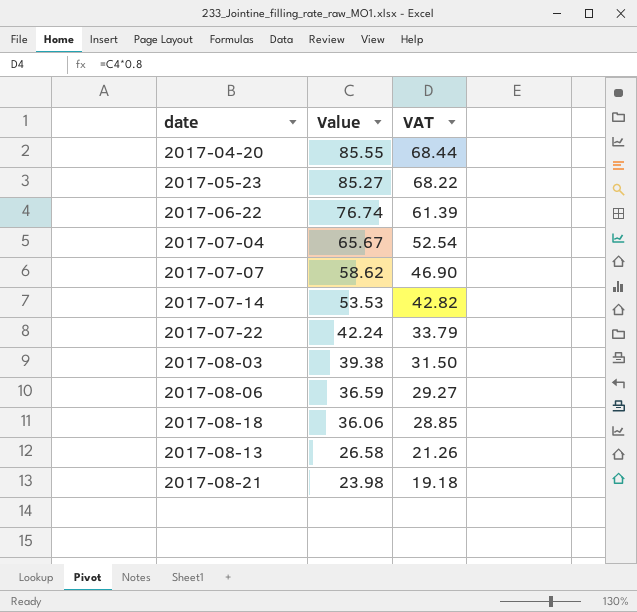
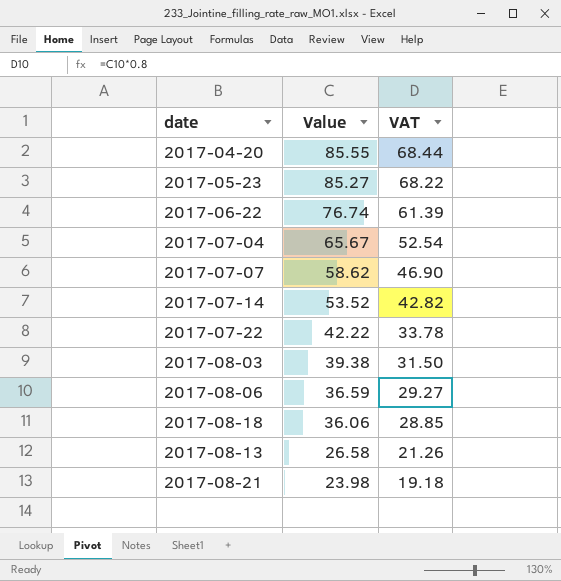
2017-07-14 | Value: 53.53 -> 53.52
2017-07-22 | Value: 42.24 -> 42.22
2017-07-22 | VAT: 33.79 -> 33.78

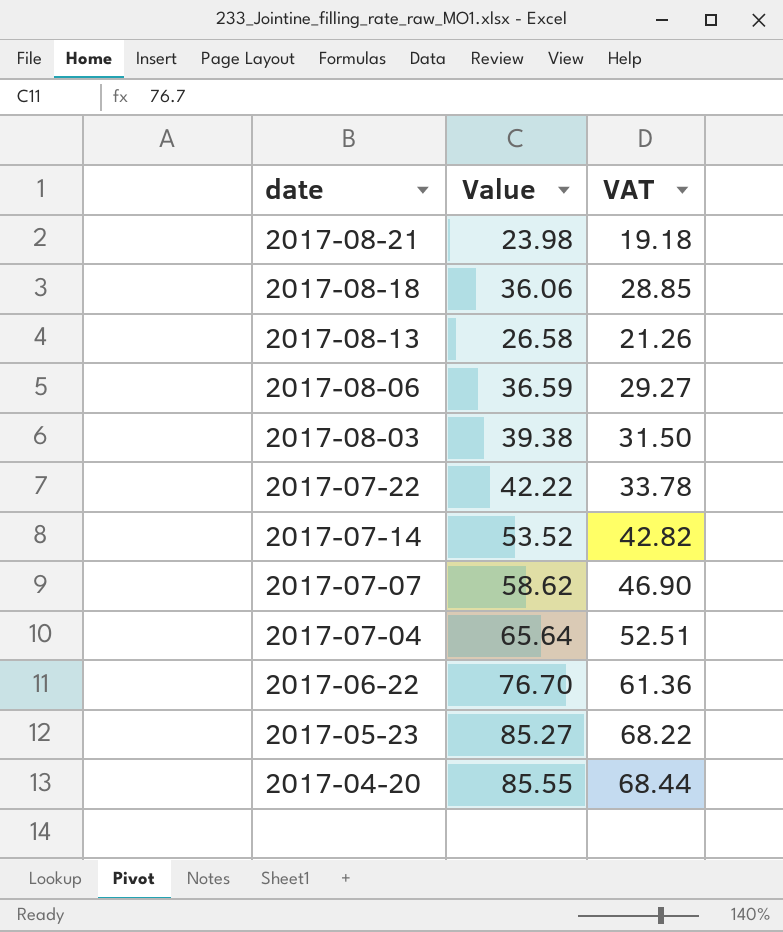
row order: Value descending -> date descending
2017-07-04 | Value: 65.67 -> 65.64
2017-07-04 | VAT: 52.54 -> 52.51
2017-06-22 | Value: 76.74 -> 76.70
2017-06-22 | VAT: 61.39 -> 61.36

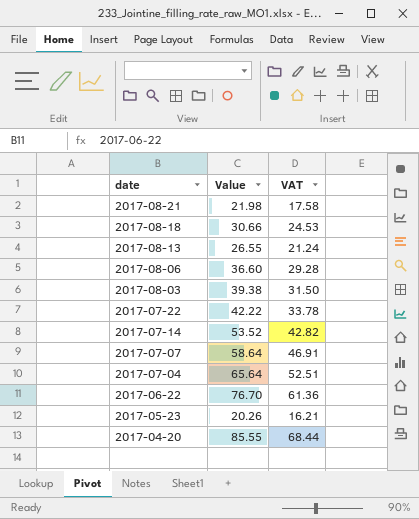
2017-08-21 | Value: 23.98 -> 21.98
2017-08-21 | VAT: 19.18 -> 17.58
2017-08-18 | Value: 36.06 -> 30.66
2017-08-18 | VAT: 28.85 -> 24.53
2017-08-13 | Value: 26.58 -> 26.55
2017-08-13 | VAT: 21.26 -> 21.24
2017-08-06 | Value: 36.59 -> 36.60
2017-08-06 | VAT: 29.27 -> 29.28
2017-07-07 | Value: 58.62 -> 58.64
2017-07-07 | VAT: 46.90 -> 46.91
2017-05-23 | Value: 85.27 -> 20.26
2017-05-23 | VAT: 68.22 -> 16.21

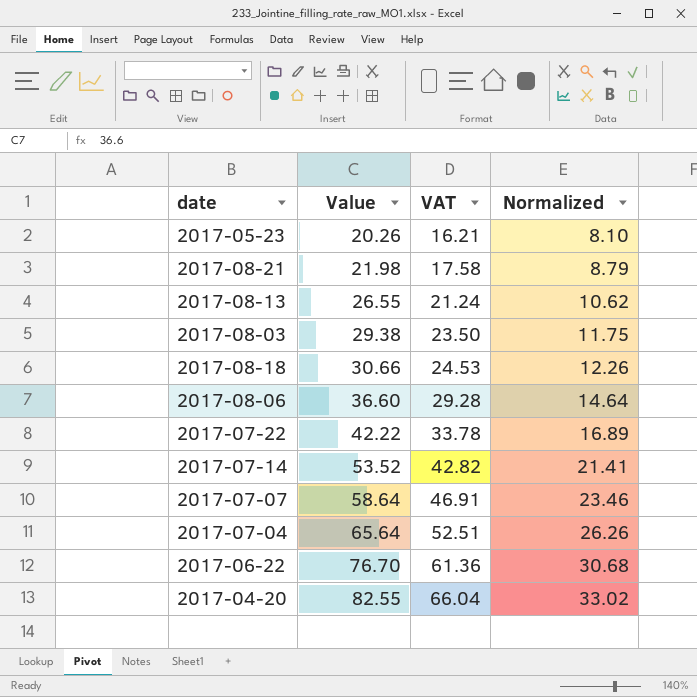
row order: date descending -> Value ascending
column Normalized | formula: none -> [Value] * 0.4
2017-08-03 | Value: 39.38 -> 29.38
2017-08-03 | VAT: 31.50 -> 23.50
2017-04-20 | Value: 85.55 -> 82.55
2017-04-20 | VAT: 68.44 -> 66.04

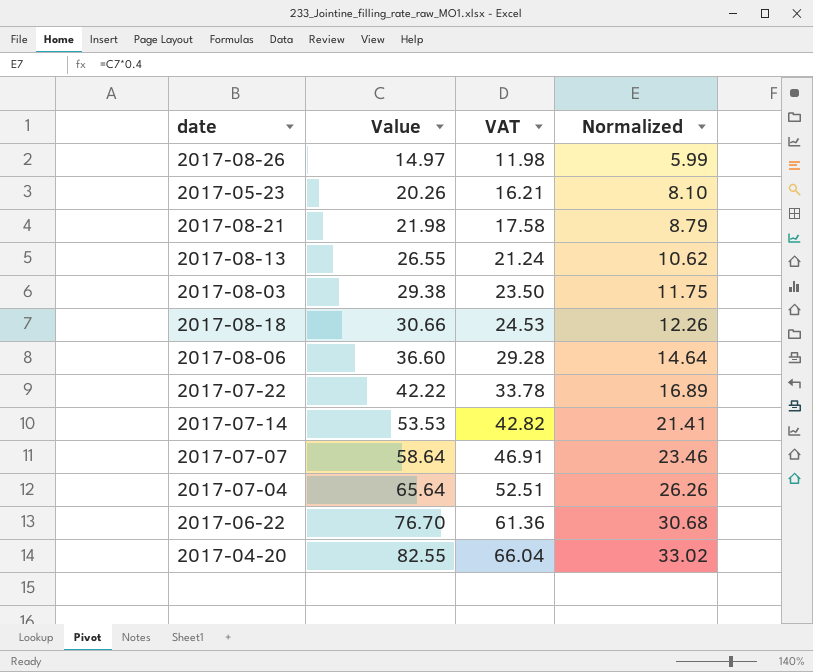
row 2017-08-26: none -> 14.97 | 11.98 | 5.99
2017-07-14 | Value: 53.52 -> 53.53

